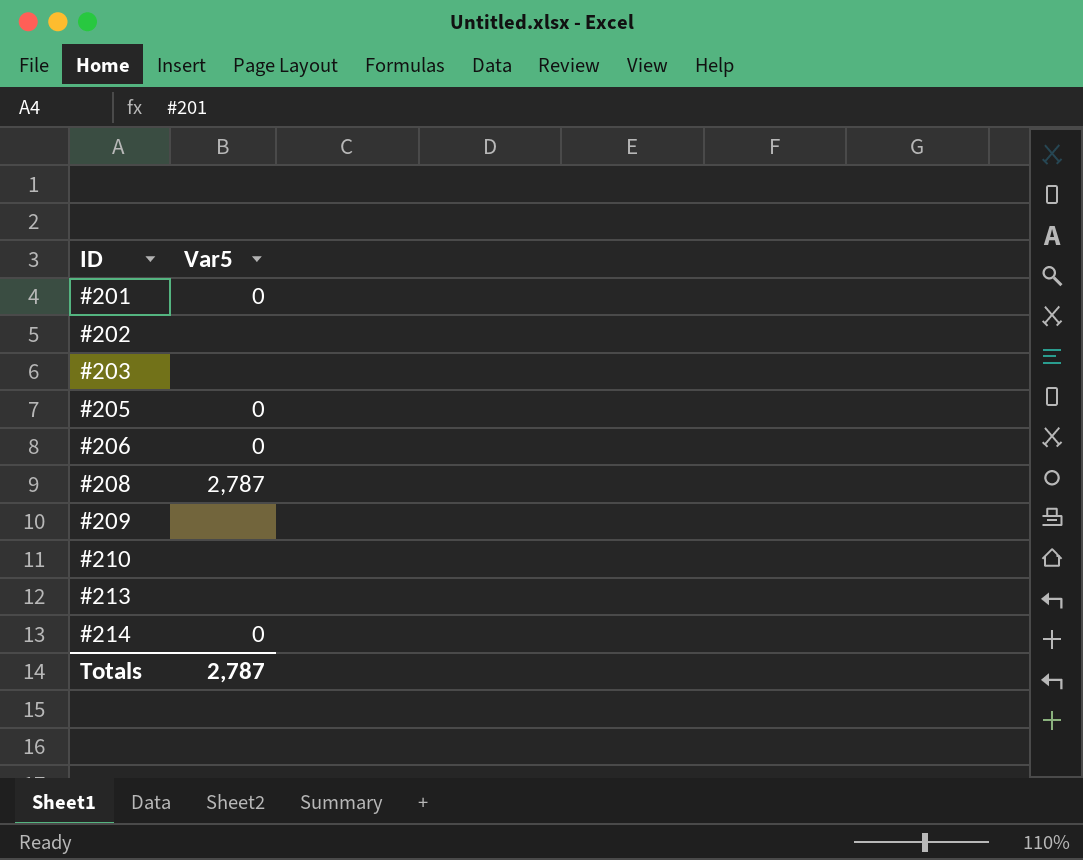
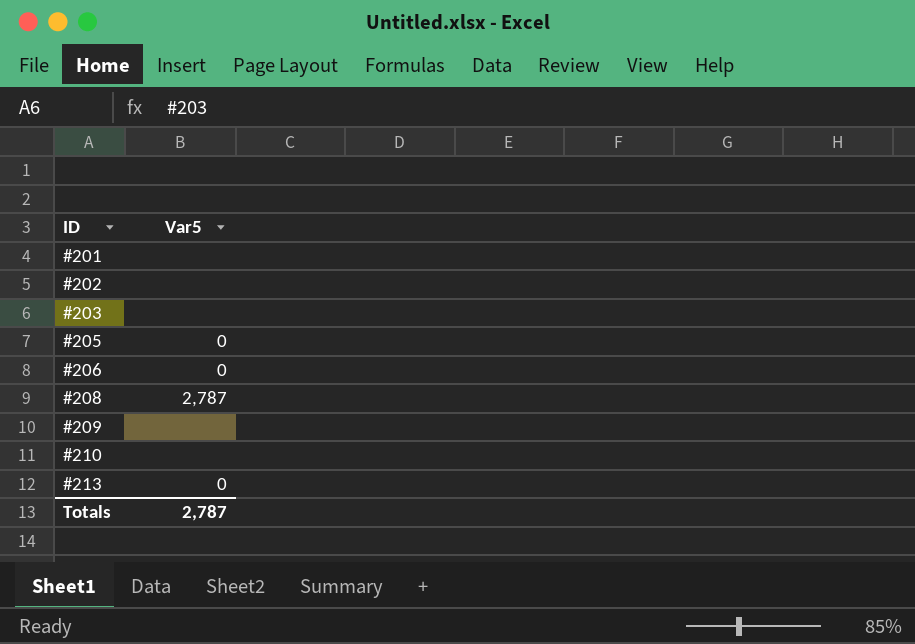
row #214: 0 -> none
#201 | Var5: 0 -> none
#213 | Var5: none -> 0

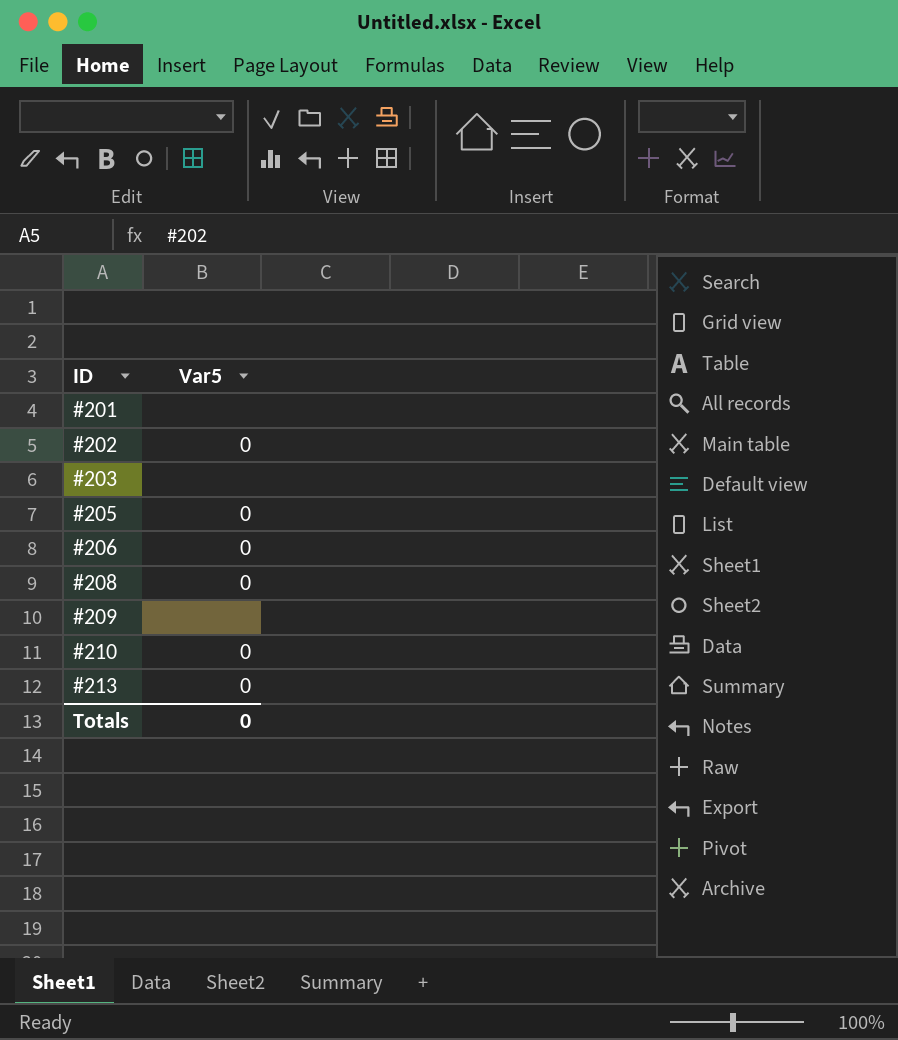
#202 | Var5: none -> 0
#208 | Var5: 2,787 -> 0
#210 | Var5: none -> 0
Totals | Var5: 2,787 -> 0

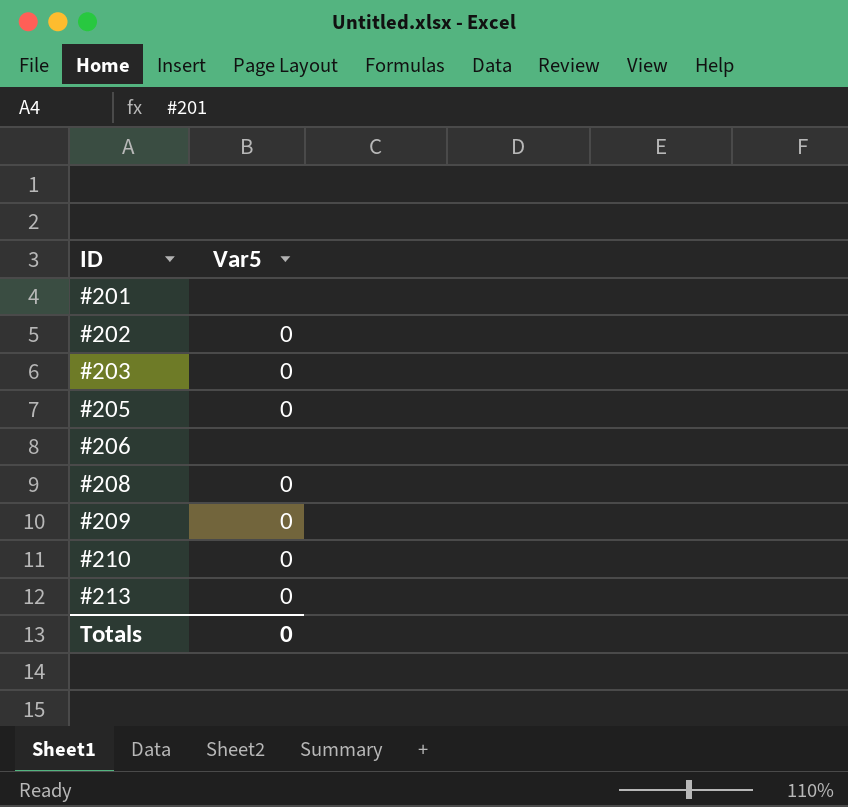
#203 | Var5: none -> 0
#206 | Var5: 0 -> none
#209 | Var5: none -> 0

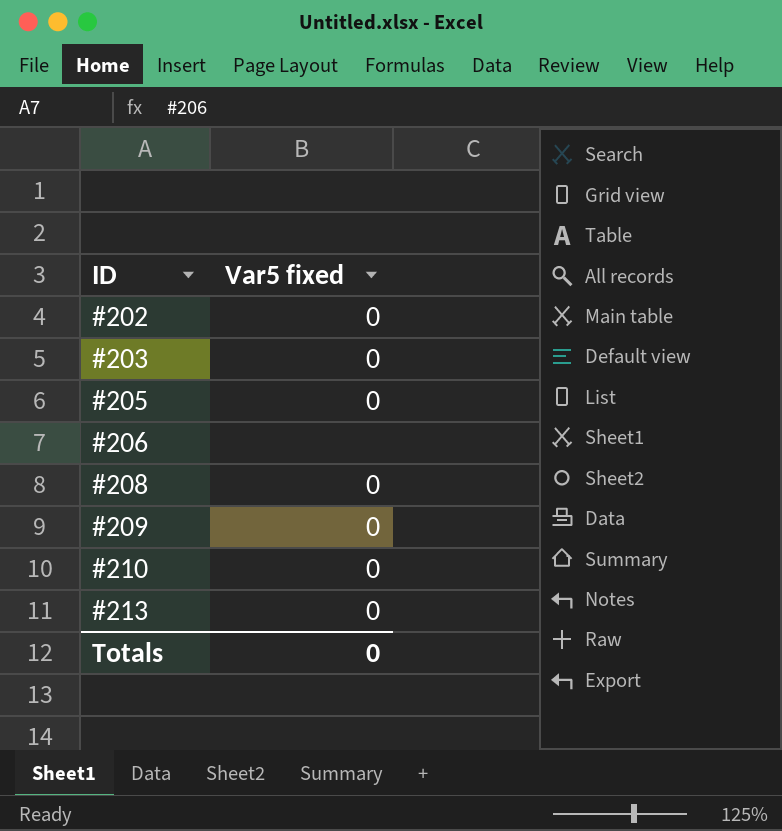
column name: Var5 -> Var5 fixed
row #201: none -> none

